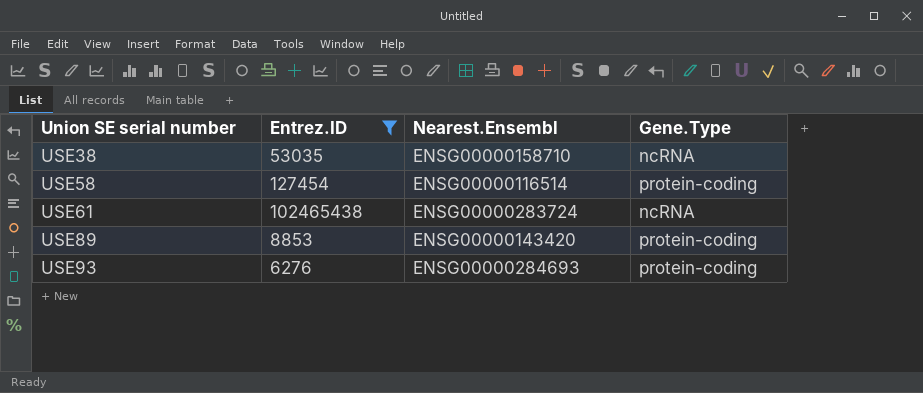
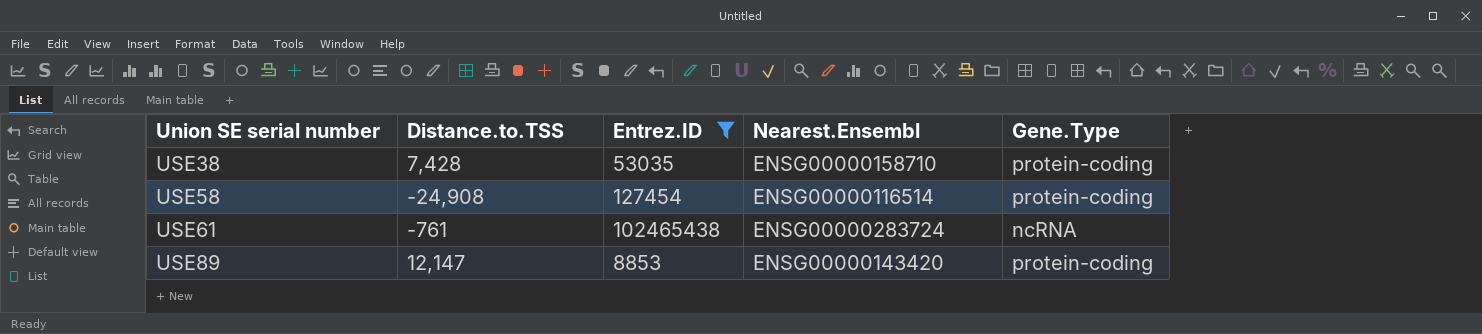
column Distance.to.TSS | position: none -> 2
row USE93: 6276 | ENSG00000284693 | protein-coding -> none
USE38 | Gene.Type: ncRNA -> protein-coding

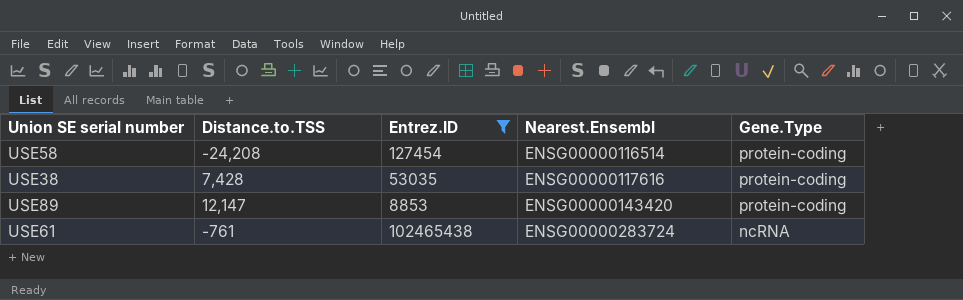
row order: Union SE serial number ascending -> Nearest.Ensembl ascending
USE58 | Distance.to.TSS: -24,908 -> -24,208
USE38 | Nearest.Ensembl: ENSG00000158710 -> ENSG00000117616

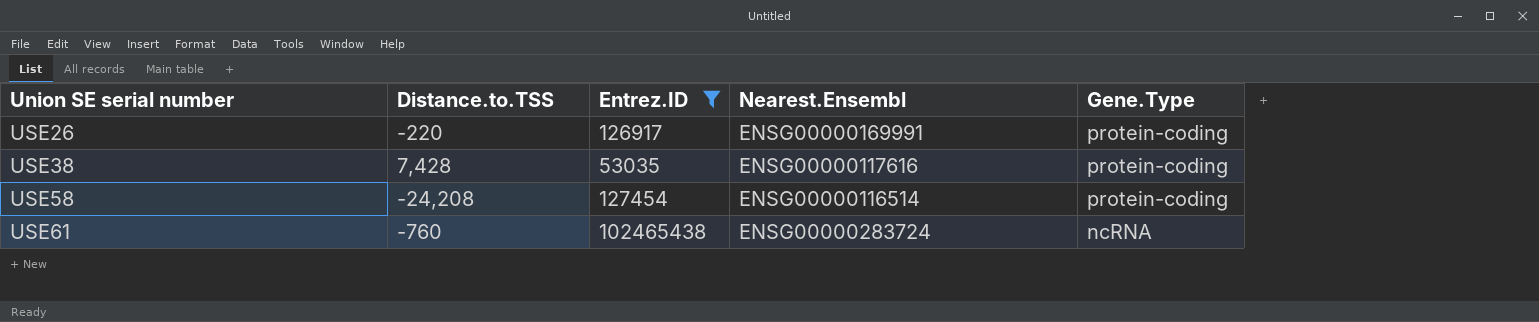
row order: Nearest.Ensembl ascending -> Union SE serial number ascending
row USE89: 12,147 | 8853 | ENSG00000143420 | protein-coding -> none
row USE26: none -> -220 | 126917 | ENSG00000169991 | protein-coding
USE61 | Distance.to.TSS: -761 -> -760

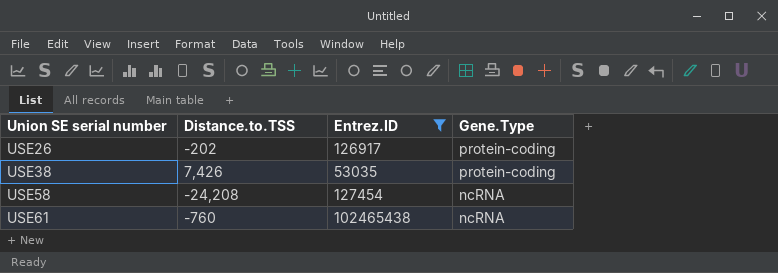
column Nearest.Ensembl | position: 4 -> none
USE26 | Distance.to.TSS: -220 -> -202
USE38 | Distance.to.TSS: 7,428 -> 7,426
USE58 | Gene.Type: protein-coding -> ncRNA

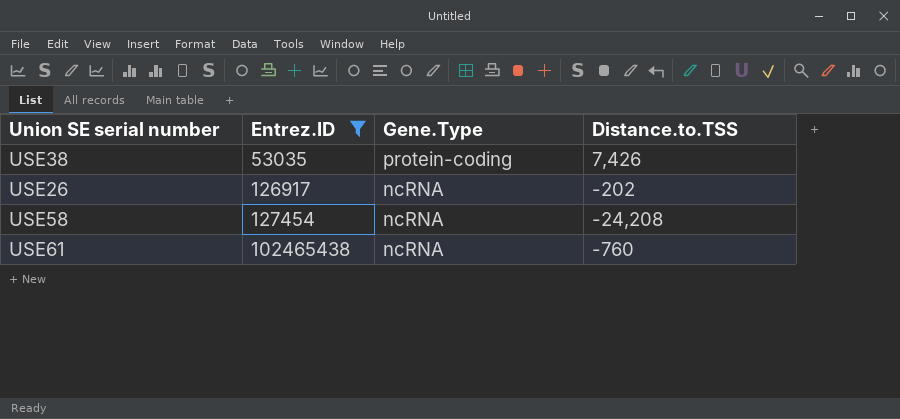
row order: Union SE serial number ascending -> Entrez.ID ascending
column Distance.to.TSS | position: 2 -> 4
USE26 | Gene.Type: protein-coding -> ncRNA

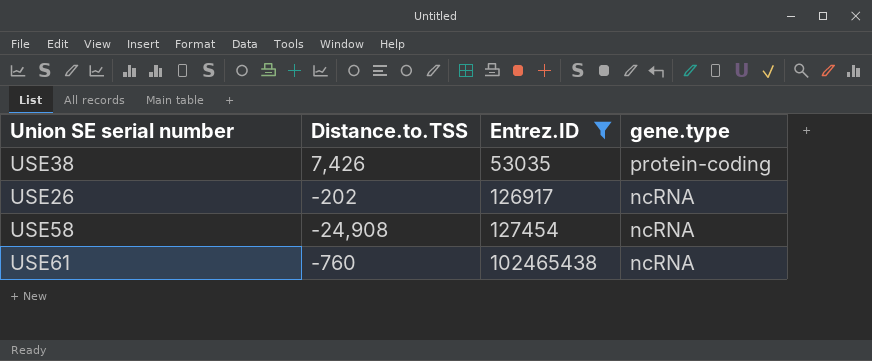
column Distance.to.TSS | position: 4 -> 2
column name: Gene.Type -> gene.type
USE58 | Distance.to.TSS: -24,208 -> -24,908

